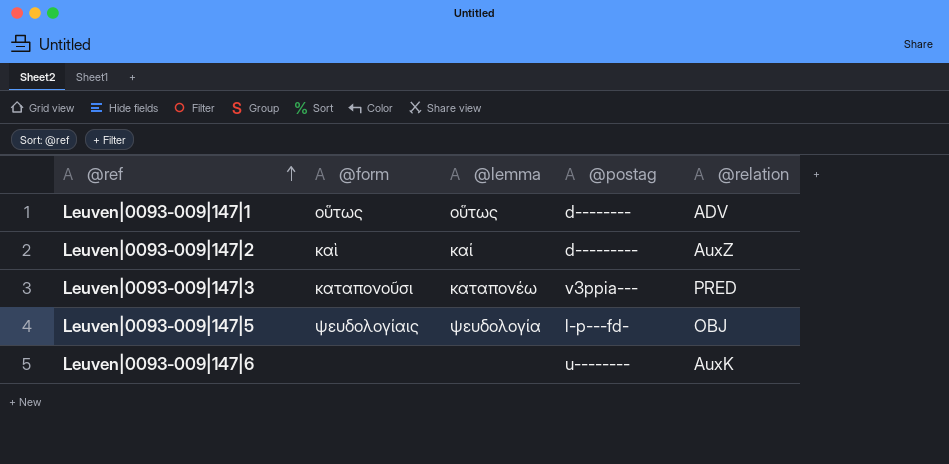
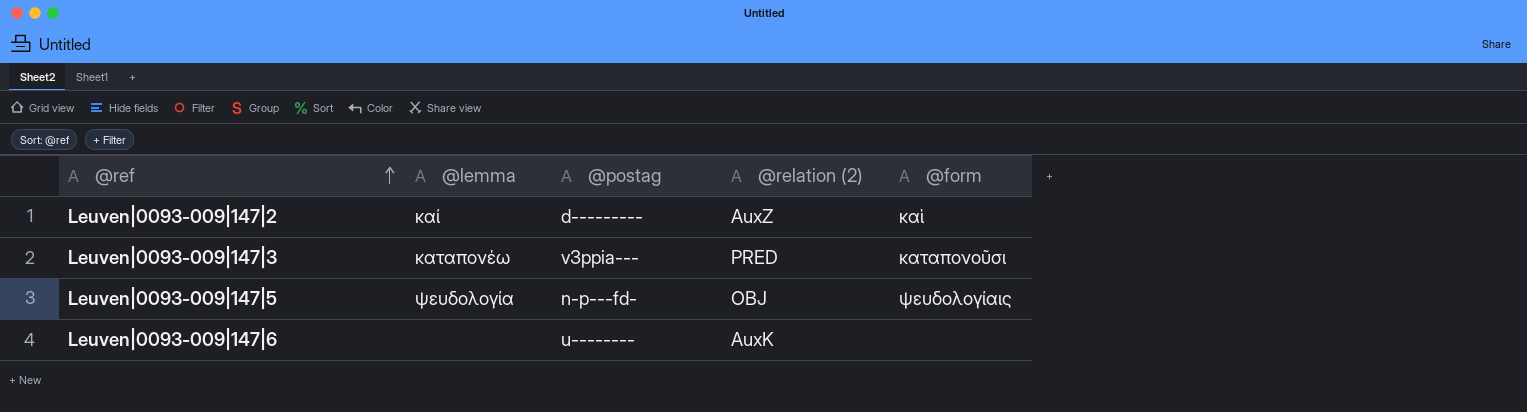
column name: @relation -> @relation (2)
column @form | position: 2 -> 5
row Leuven|0093-009|147|1: οὕτως | οὕτως | d-------- | ADV -> none
Leuven|0093-009|147|5 | @postag: l-p---fd- -> n-p---fd-

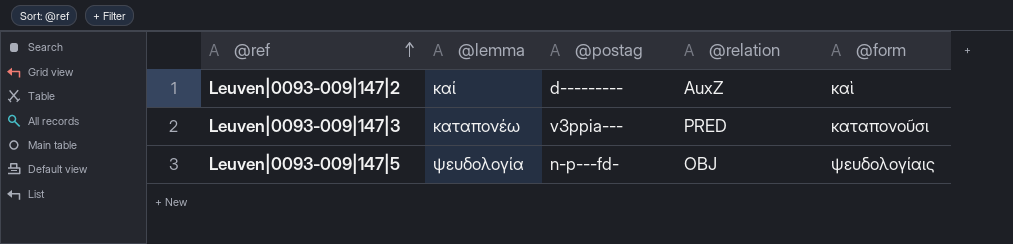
column name: @relation (2) -> @relation
row Leuven|0093-009|147|6: none | u-------- | AuxK | none -> none

